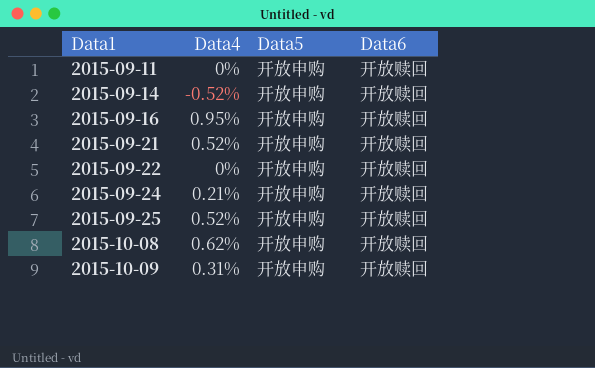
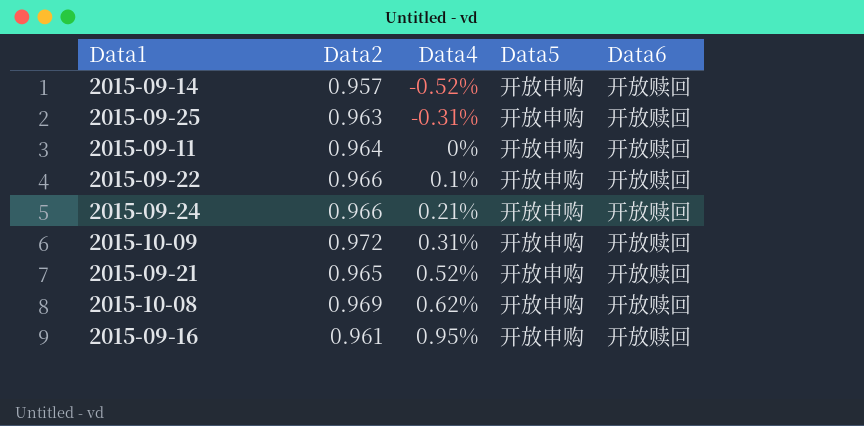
row order: Data1 ascending -> Data4 ascending
column Data2 | position: none -> 2
2015-09-25 | Data4: 0.52% -> -0.31%
2015-09-22 | Data4: 0% -> 0.1%

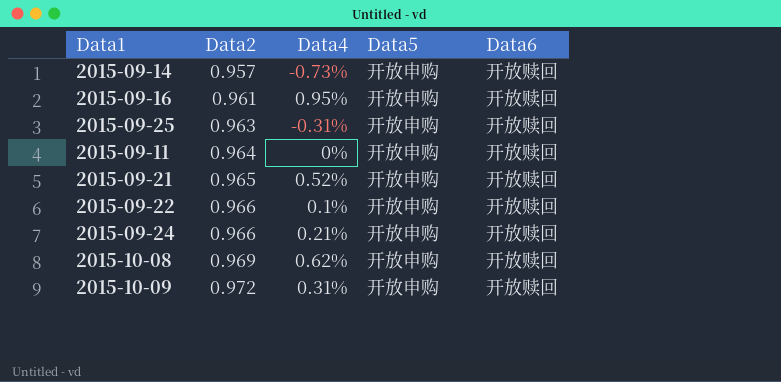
row order: Data4 ascending -> Data2 ascending
2015-09-14 | Data4: -0.52% -> -0.73%

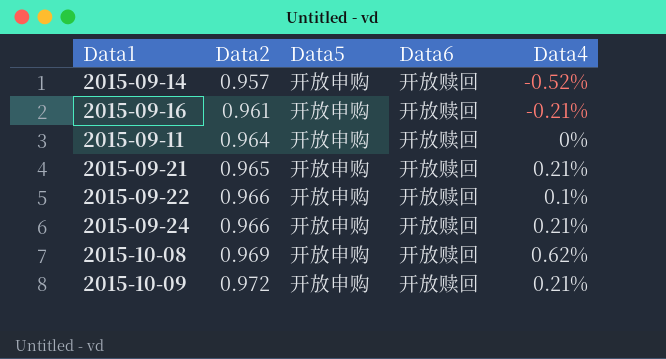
column Data4 | position: 3 -> 5
row 2015-09-25: 0.963 | -0.31% | 开放申购 | 开放赎回 -> none
2015-09-14 | Data4: -0.73% -> -0.52%
2015-09-16 | Data4: 0.95% -> -0.21%
2015-09-21 | Data4: 0.52% -> 0.21%
2015-10-09 | Data4: 0.31% -> 0.21%

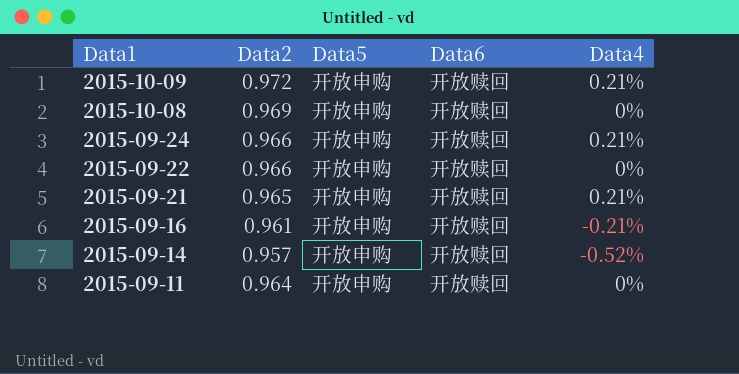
row order: Data2 ascending -> Data1 descending
2015-10-08 | Data4: 0.62% -> 0%
2015-09-22 | Data4: 0.1% -> 0%

